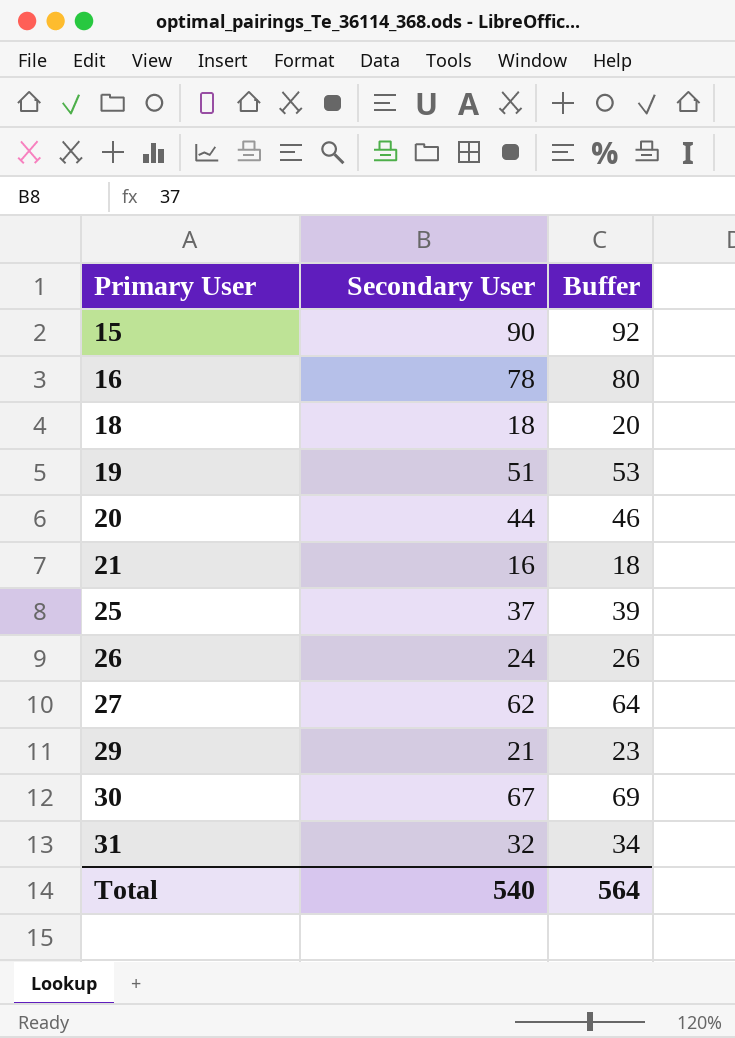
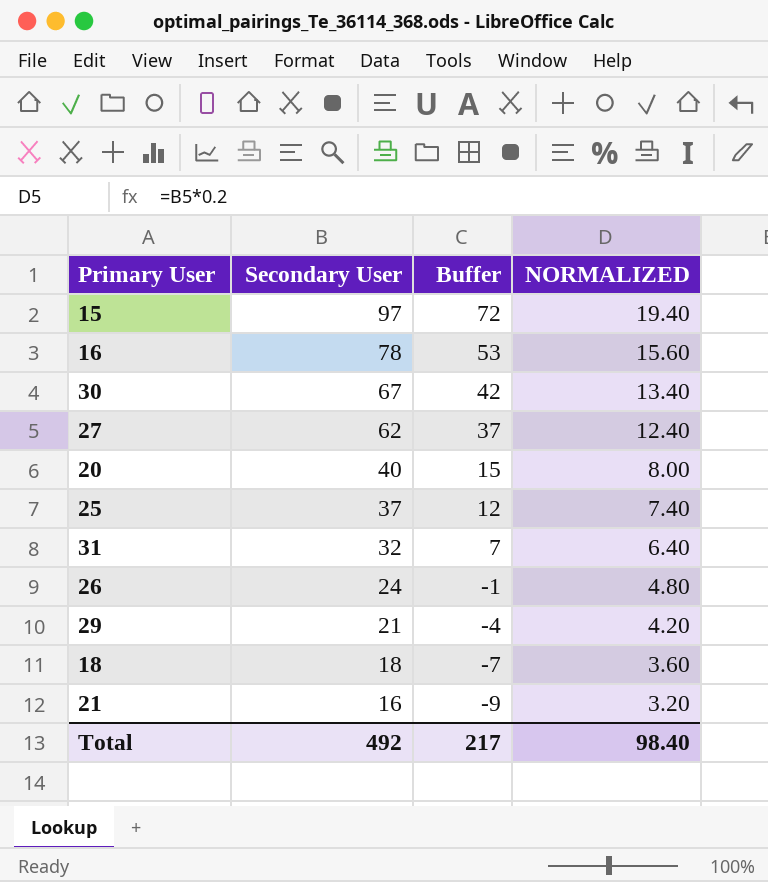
row order: Primary User ascending -> Secondary User descending
column Buffer | formula: [Secondary User] + 2 -> [Secondary User] - 25
column NORMALIZED | formula: none -> [Secondary User] * 0.2
row 19: 51 | 53 -> none
15 | Secondary User: 90 -> 97
20 | Secondary User: 44 -> 40
Total | Secondary User: 540 -> 492
Total | Buffer: 564 -> 217

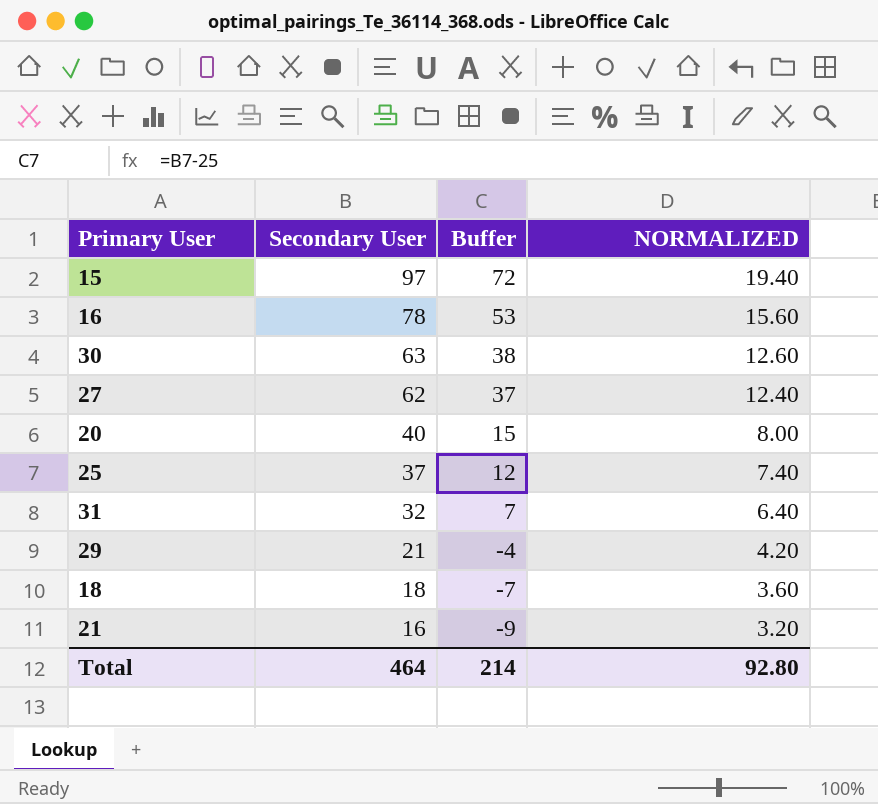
row 26: 24 | -1 | 4.80 -> none
30 | Secondary User: 67 -> 63
30 | Buffer: 42 -> 38
30 | NORMALIZED: 13.40 -> 12.60
Total | Secondary User: 492 -> 464
Total | Buffer: 217 -> 214
Total | NORMALIZED: 98.40 -> 92.80

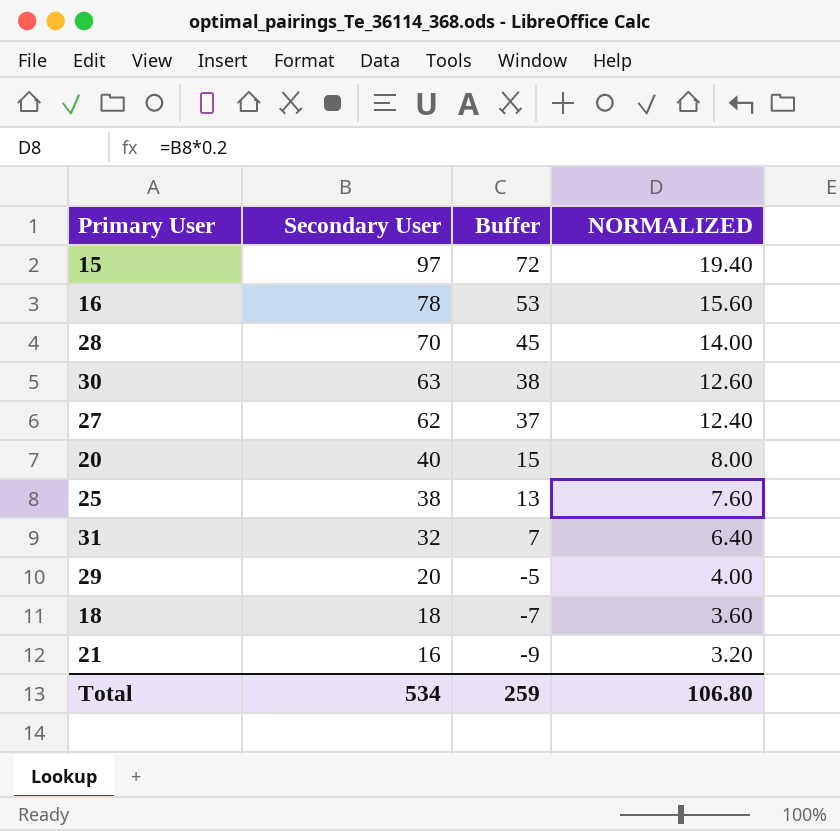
row 28: none -> 70 | 45 | 14.00
25 | Secondary User: 37 -> 38
25 | Buffer: 12 -> 13
25 | NORMALIZED: 7.40 -> 7.60
29 | Secondary User: 21 -> 20
29 | Buffer: -4 -> -5
29 | NORMALIZED: 4.20 -> 4.00
Total | Secondary User: 464 -> 534
Total | Buffer: 214 -> 259
Total | NORMALIZED: 92.80 -> 106.80

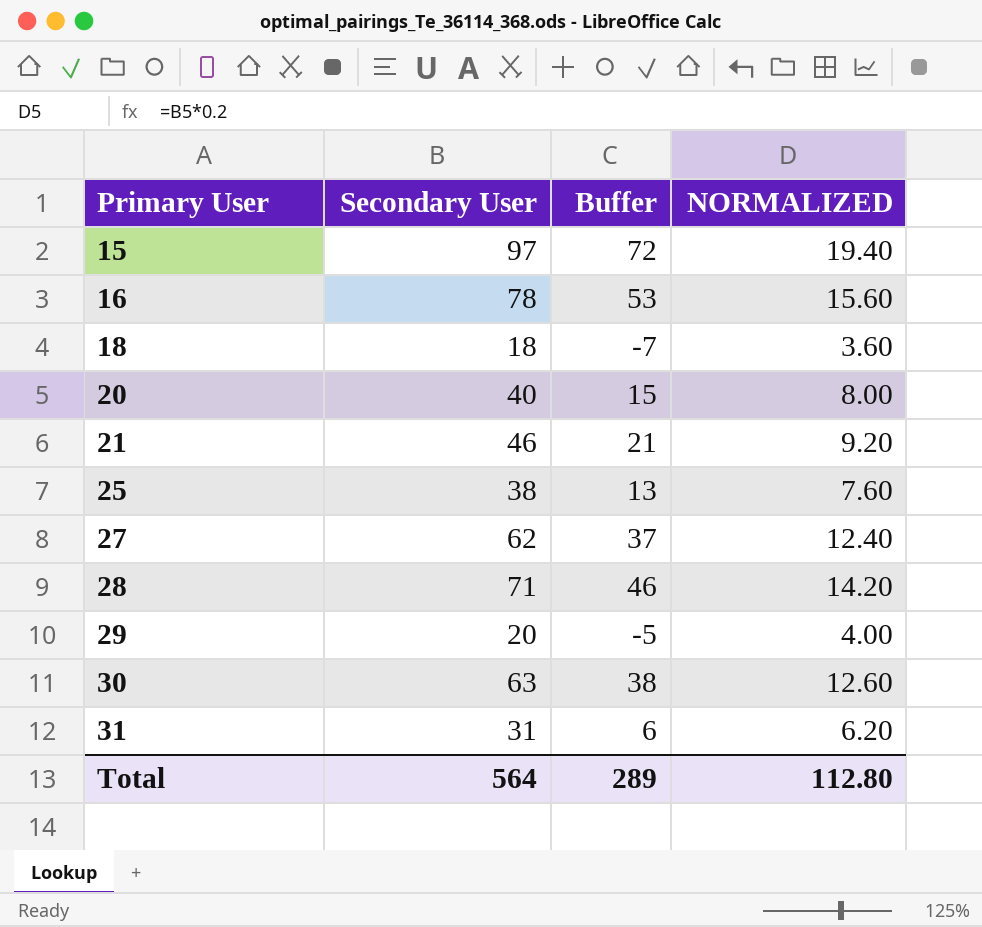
row order: Secondary User descending -> Primary User ascending
21 | Secondary User: 16 -> 46
21 | Buffer: -9 -> 21
21 | NORMALIZED: 3.20 -> 9.20
28 | Secondary User: 70 -> 71
28 | Buffer: 45 -> 46
28 | NORMALIZED: 14.00 -> 14.20
31 | Secondary User: 32 -> 31
31 | Buffer: 7 -> 6
31 | NORMALIZED: 6.40 -> 6.20
Total | Secondary User: 534 -> 564
Total | Buffer: 259 -> 289
Total | NORMALIZED: 106.80 -> 112.80

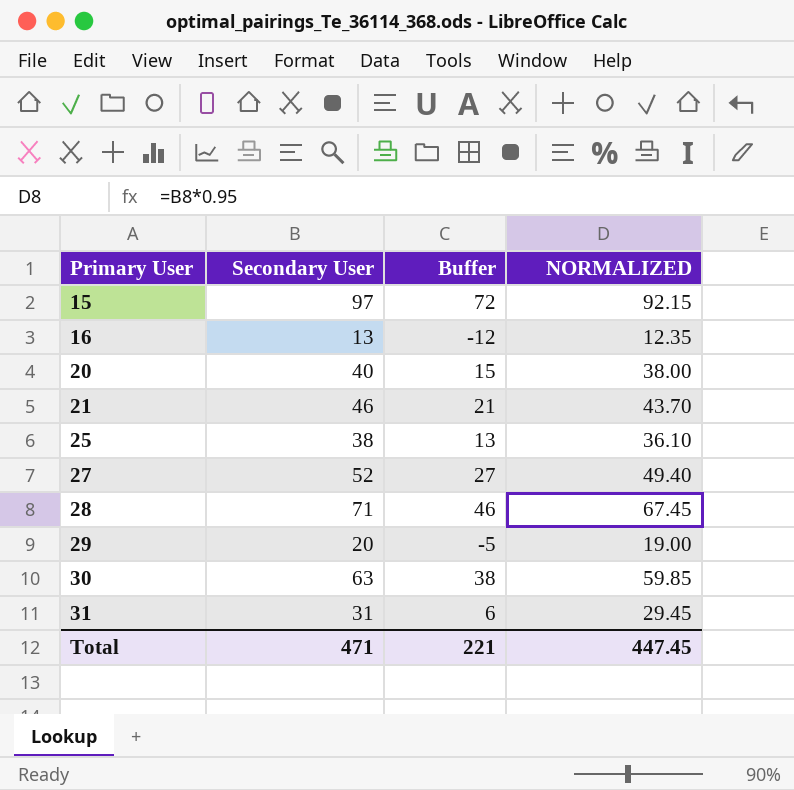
column NORMALIZED | formula: [Secondary User] * 0.2 -> [Secondary User] * 0.95
row 18: 18 | -7 | 3.60 -> none
16 | Secondary User: 78 -> 13
16 | Buffer: 53 -> -12
27 | Secondary User: 62 -> 52
27 | Buffer: 37 -> 27
Total | Secondary User: 564 -> 471
Total | Buffer: 289 -> 221
Total | NORMALIZED: 112.80 -> 447.45

